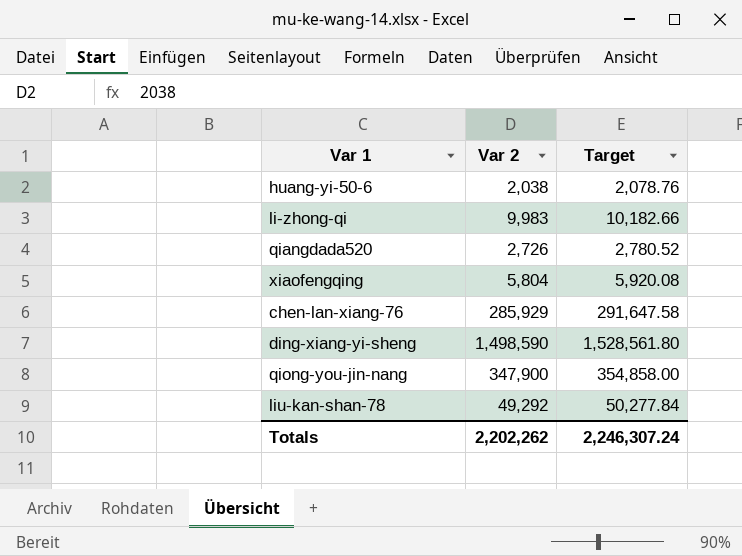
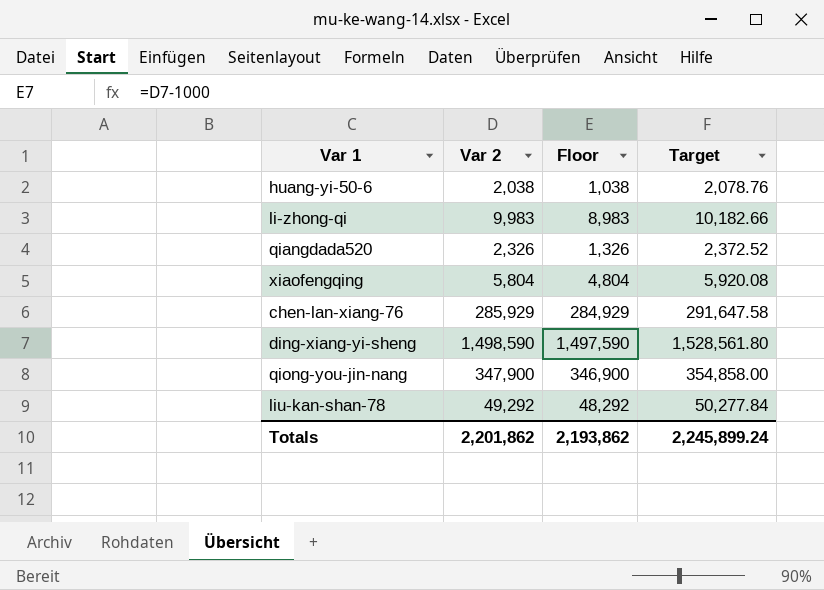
column Floor | formula: none -> [Var 2] - 1000
qiangdada520 | Var 2: 2,726 -> 2,326
qiangdada520 | Target: 2,780.52 -> 2,372.52
Totals | Var 2: 2,202,262 -> 2,201,862
Totals | Target: 2,246,307.24 -> 2,245,899.24

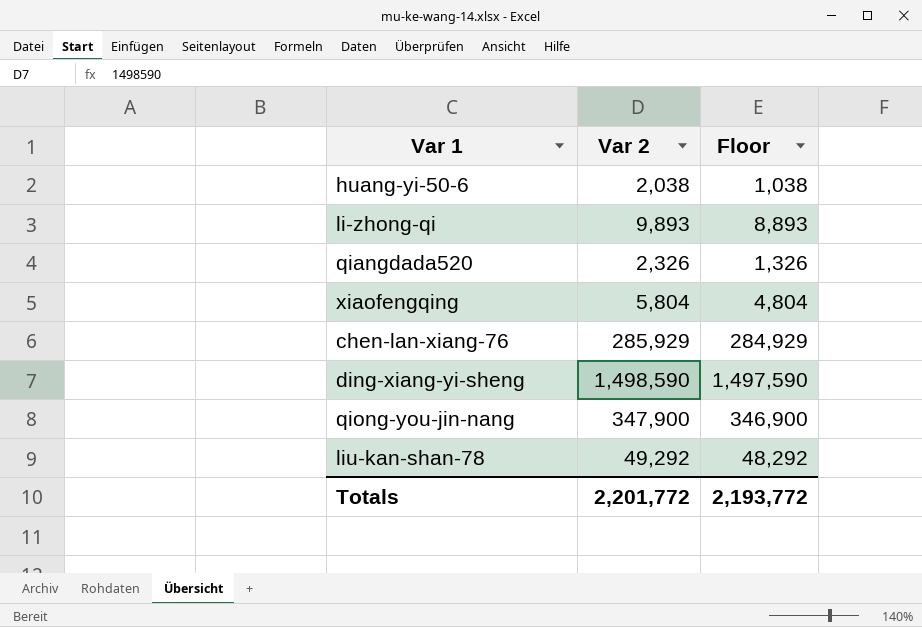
column Target | formula: [Var 2] * 1.02 -> none
li-zhong-qi | Var 2: 9,983 -> 9,893
li-zhong-qi | Floor: 8,983 -> 8,893
Totals | Var 2: 2,201,862 -> 2,201,772
Totals | Floor: 2,193,862 -> 2,193,772

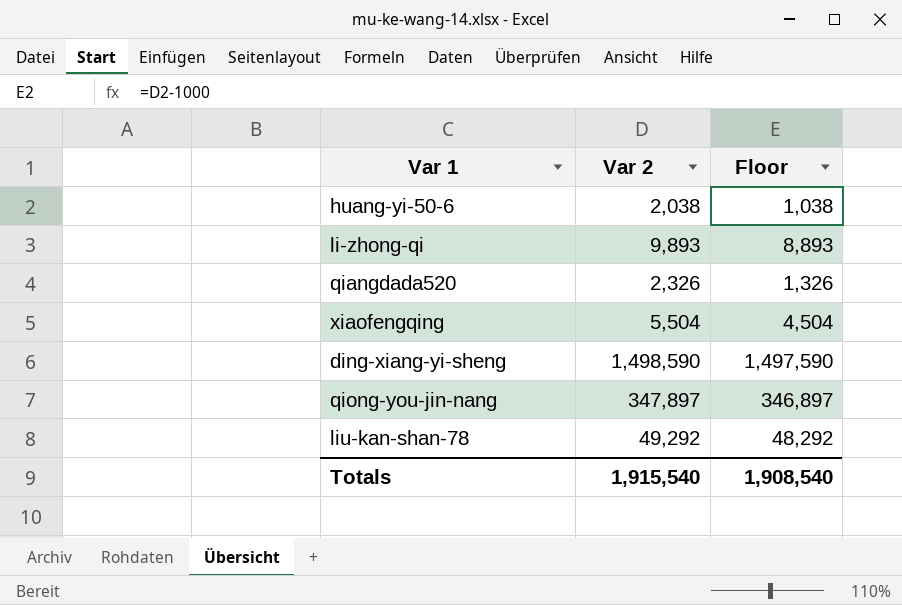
row chen-lan-xiang-76: 285,929 | 284,929 -> none
xiaofengqing | Var 2: 5,804 -> 5,504
xiaofengqing | Floor: 4,804 -> 4,504
qiong-you-jin-nang | Var 2: 347,900 -> 347,897
qiong-you-jin-nang | Floor: 346,900 -> 346,897
Totals | Var 2: 2,201,772 -> 1,915,540
Totals | Floor: 2,193,772 -> 1,908,540

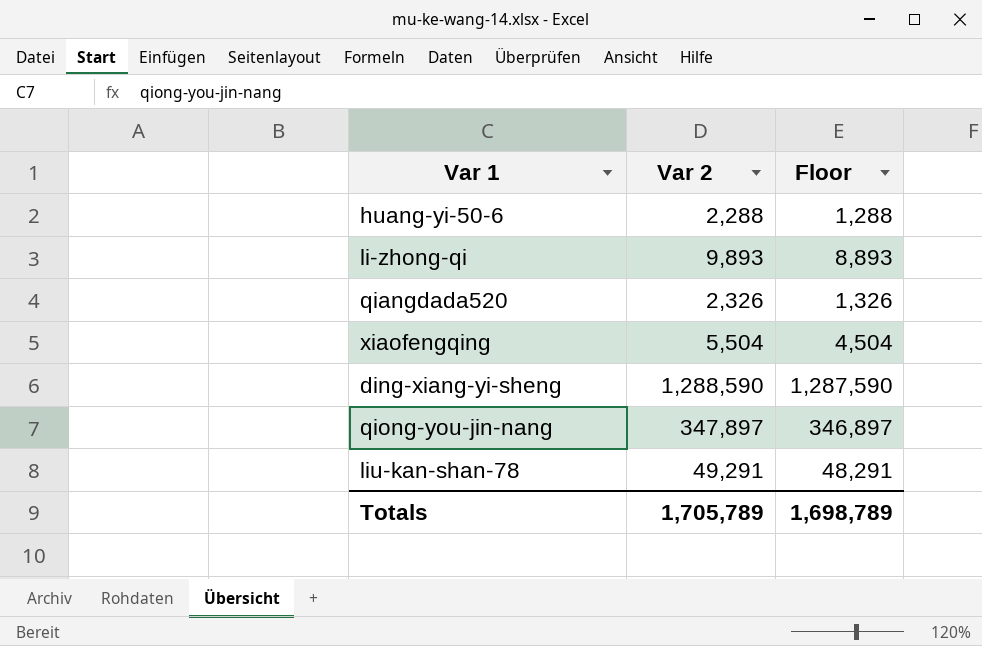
huang-yi-50-6 | Var 2: 2,038 -> 2,288
huang-yi-50-6 | Floor: 1,038 -> 1,288
ding-xiang-yi-sheng | Var 2: 1,498,590 -> 1,288,590
ding-xiang-yi-sheng | Floor: 1,497,590 -> 1,287,590
liu-kan-shan-78 | Var 2: 49,292 -> 49,291
liu-kan-shan-78 | Floor: 48,292 -> 48,291
Totals | Var 2: 1,915,540 -> 1,705,789
Totals | Floor: 1,908,540 -> 1,698,789

